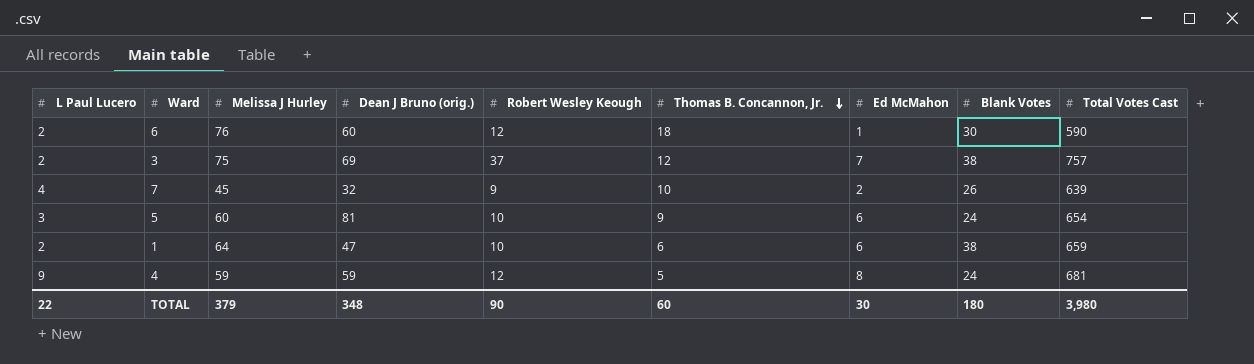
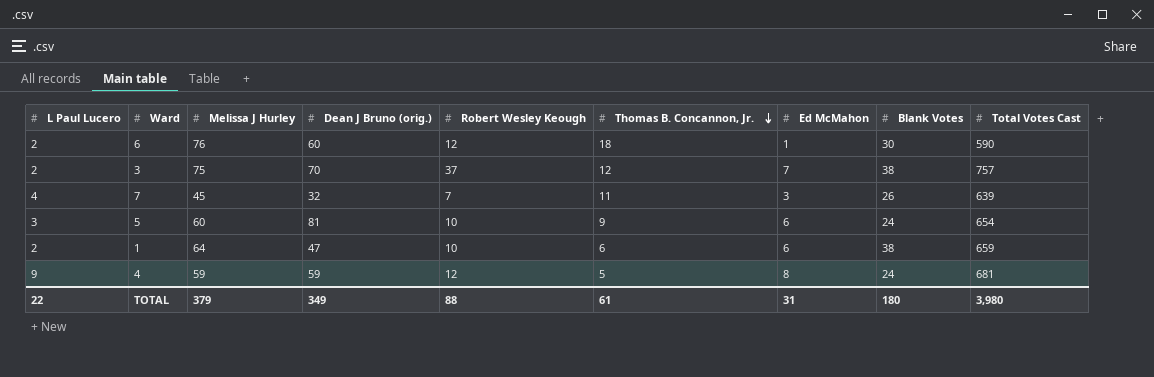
3 | Dean J Bruno (orig.): 69 -> 70
7 | Robert Wesley Keough: 9 -> 7
7 | Thomas B. Concannon, Jr.: 10 -> 11
7 | Ed McMahon: 2 -> 3
TOTAL | Dean J Bruno (orig.): 348 -> 349
TOTAL | Robert Wesley Keough: 90 -> 88
TOTAL | Thomas B. Concannon, Jr.: 60 -> 61
TOTAL | Ed McMahon: 30 -> 31

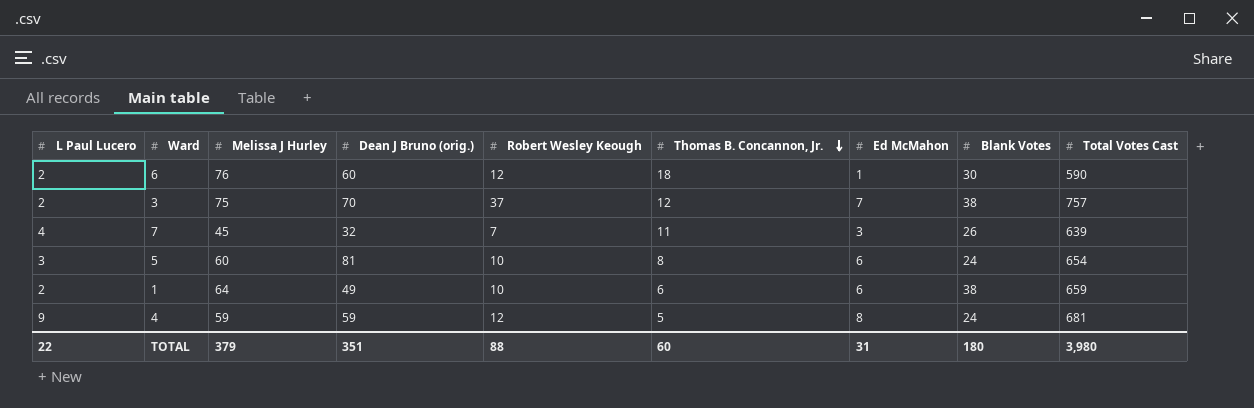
5 | Thomas B. Concannon, Jr.: 9 -> 8
1 | Dean J Bruno (orig.): 47 -> 49
TOTAL | Dean J Bruno (orig.): 349 -> 351
TOTAL | Thomas B. Concannon, Jr.: 61 -> 60

